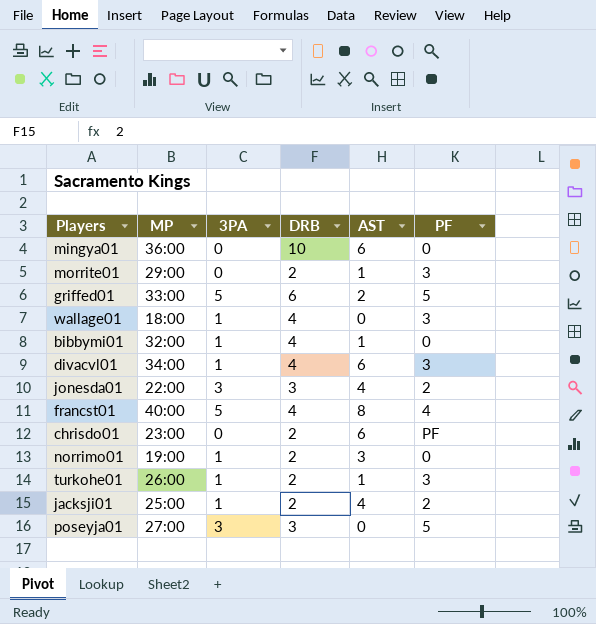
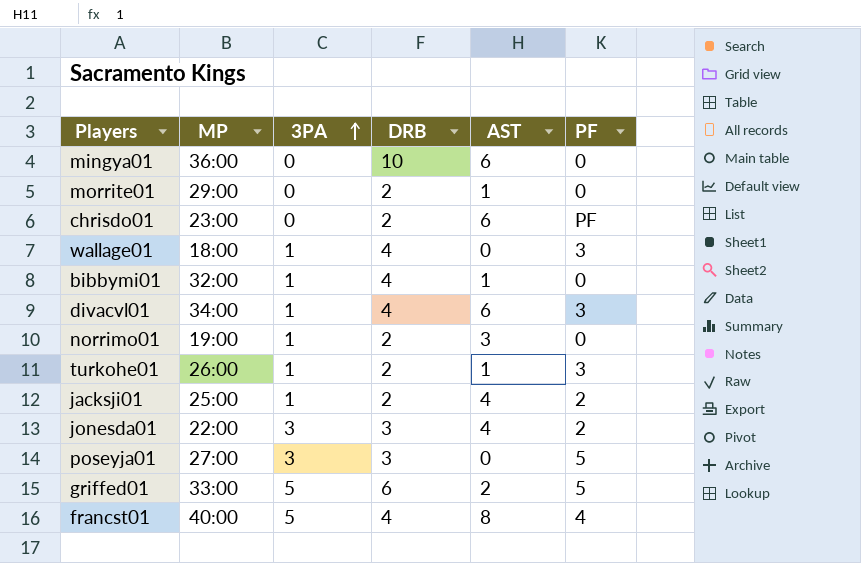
row order: none -> 3PA ascending
morrite01 | PF: 3 -> 0

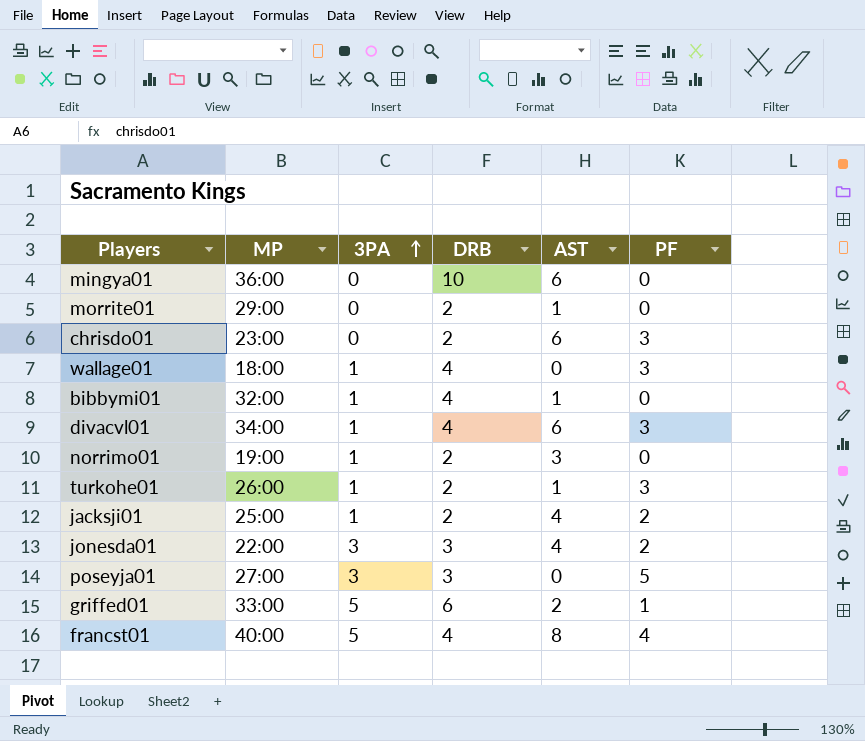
chrisdo01 | PF: PF -> 3
griffed01 | PF: 5 -> 1

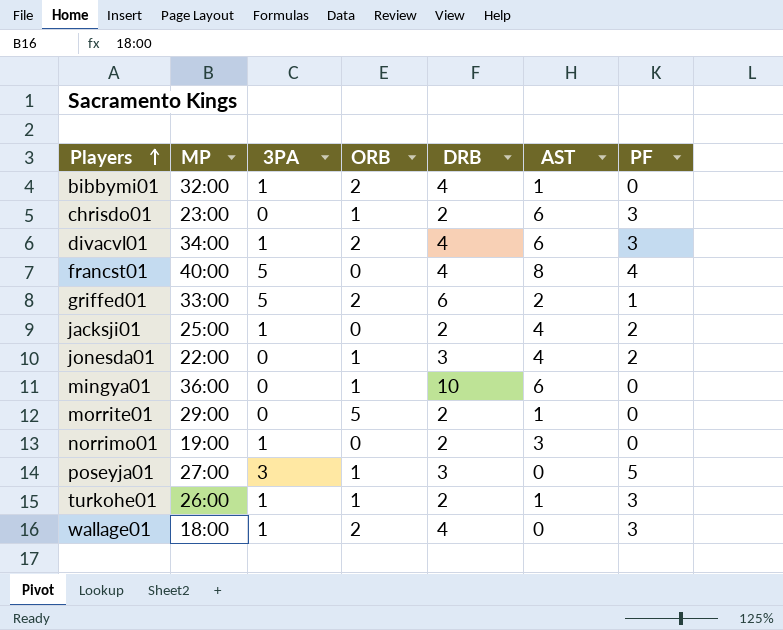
row order: 3PA ascending -> Players ascending
column ORB | position: none -> 4
jonesda01 | 3PA: 3 -> 0

